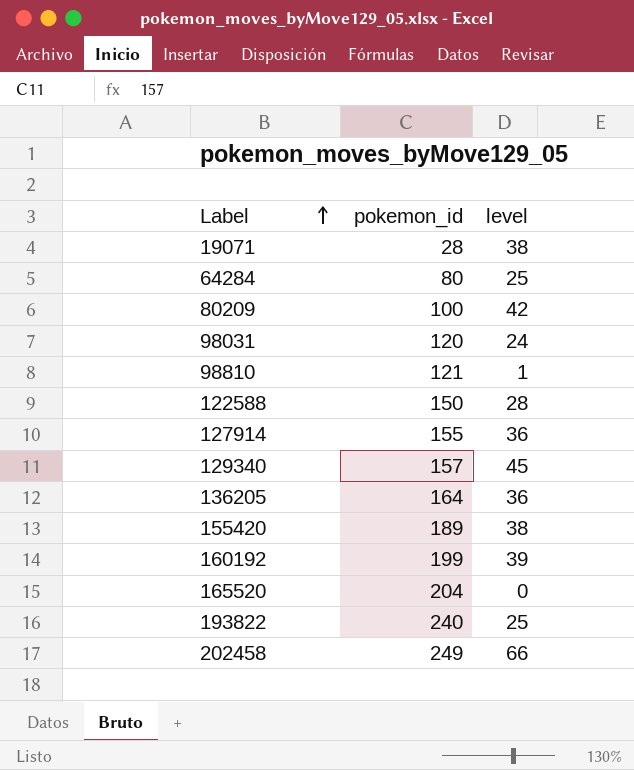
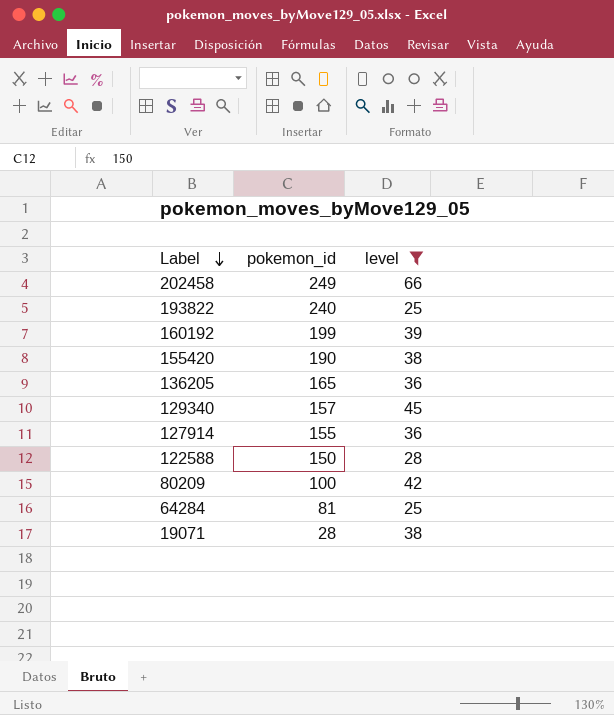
filter: none -> level >= 25
row order: Label ascending -> Label descending
155420 | pokemon_id: 189 -> 190
136205 | pokemon_id: 164 -> 165
64284 | pokemon_id: 80 -> 81

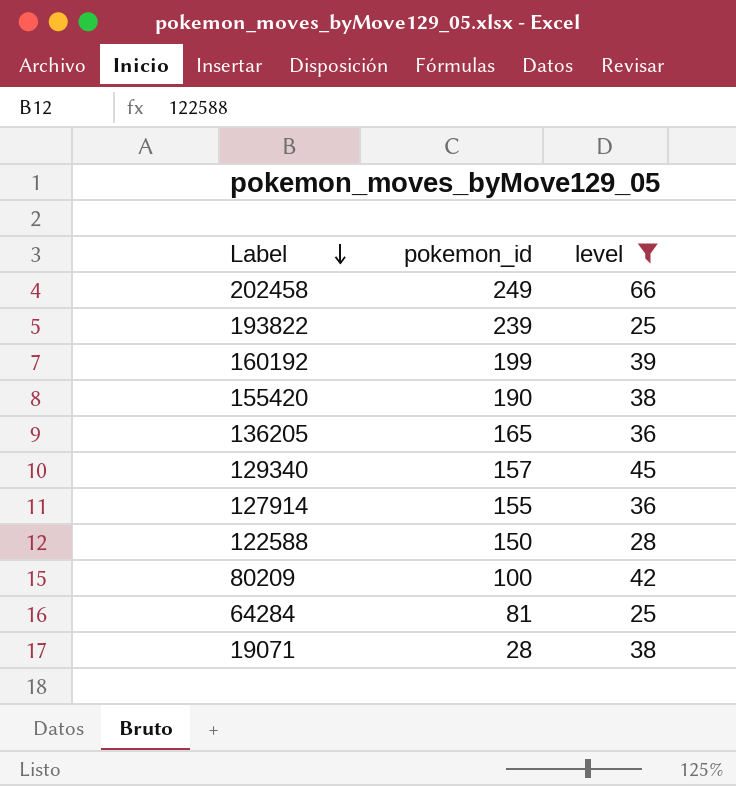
193822 | pokemon_id: 240 -> 239

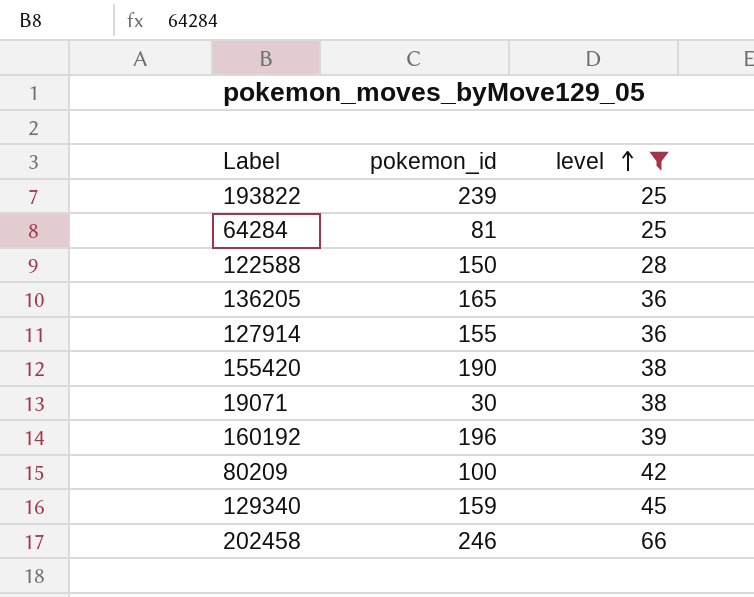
row order: Label descending -> level ascending
19071 | pokemon_id: 28 -> 30
160192 | pokemon_id: 199 -> 196
129340 | pokemon_id: 157 -> 159
202458 | pokemon_id: 249 -> 246

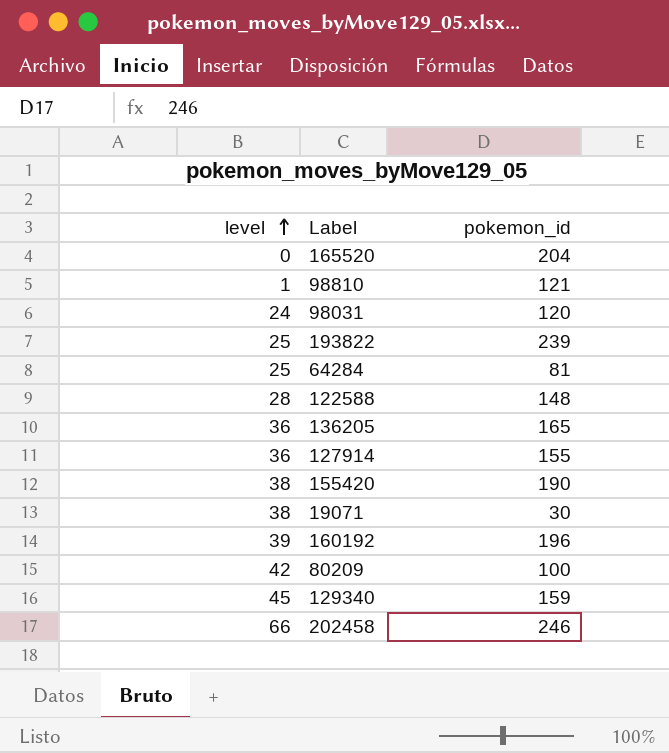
filter: level >= 25 -> none
column level | position: 3 -> 1
122588 | pokemon_id: 150 -> 148

